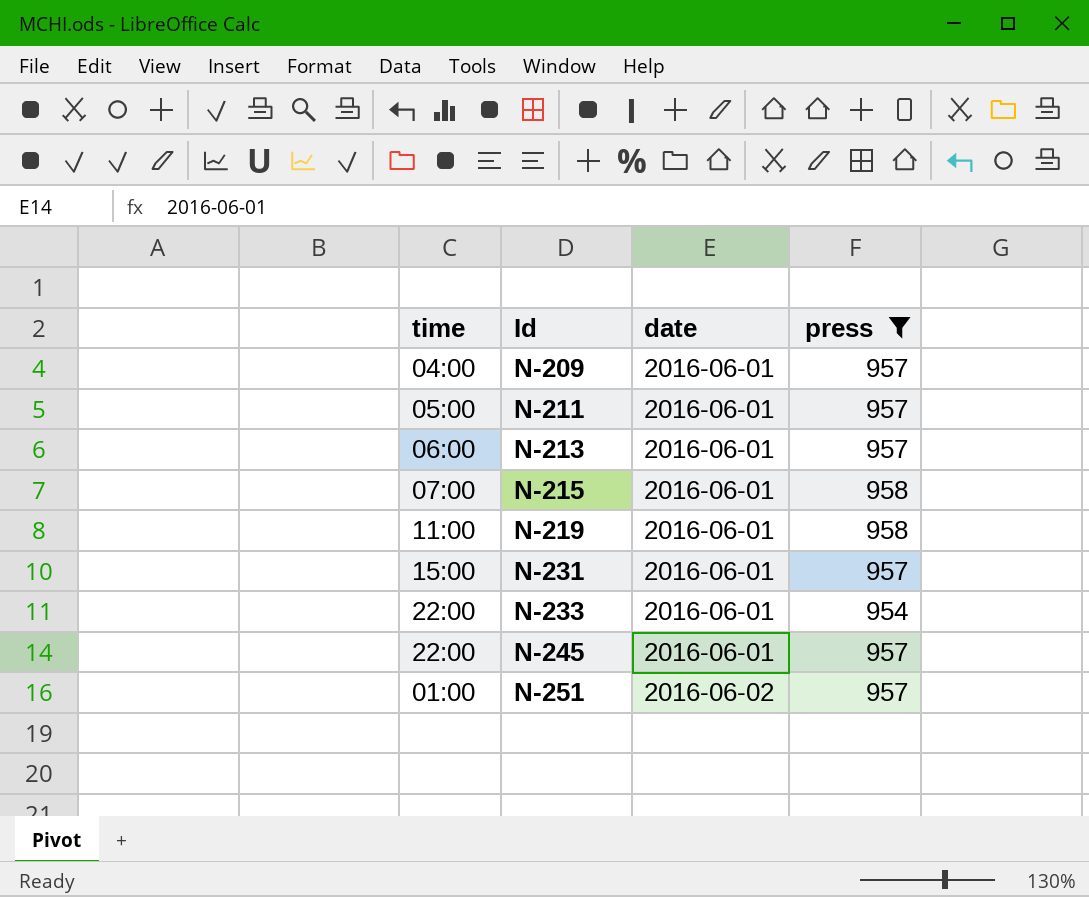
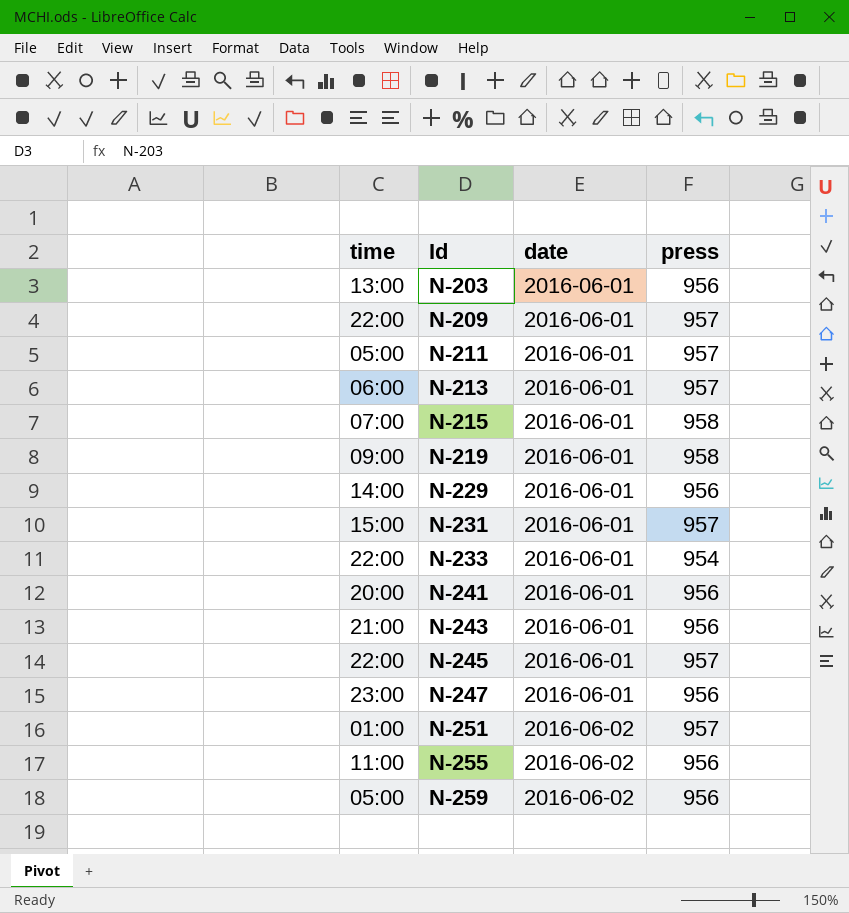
filter: press != 956 -> none
N-209 | time: 04:00 -> 22:00
N-219 | time: 11:00 -> 09:00

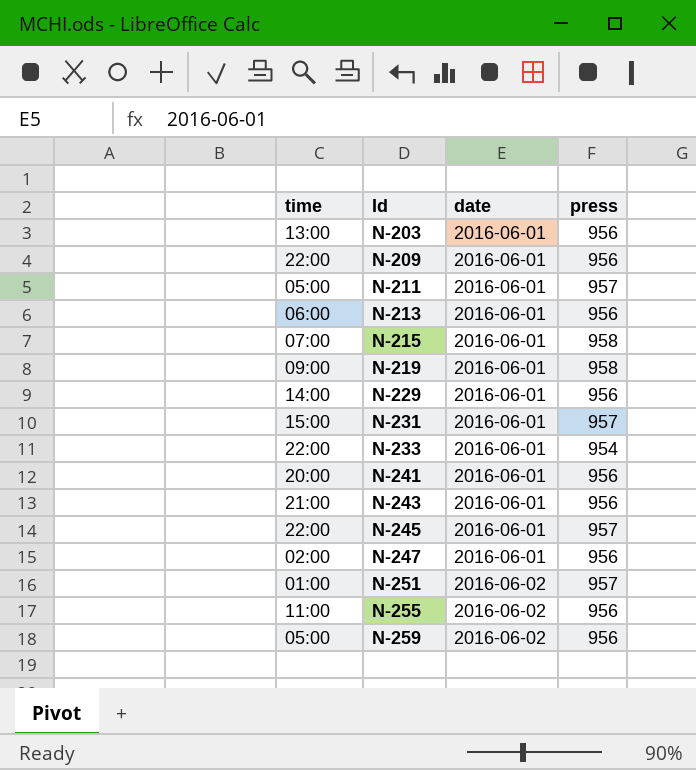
N-209 | press: 957 -> 956
N-213 | press: 957 -> 956
N-247 | time: 23:00 -> 02:00

